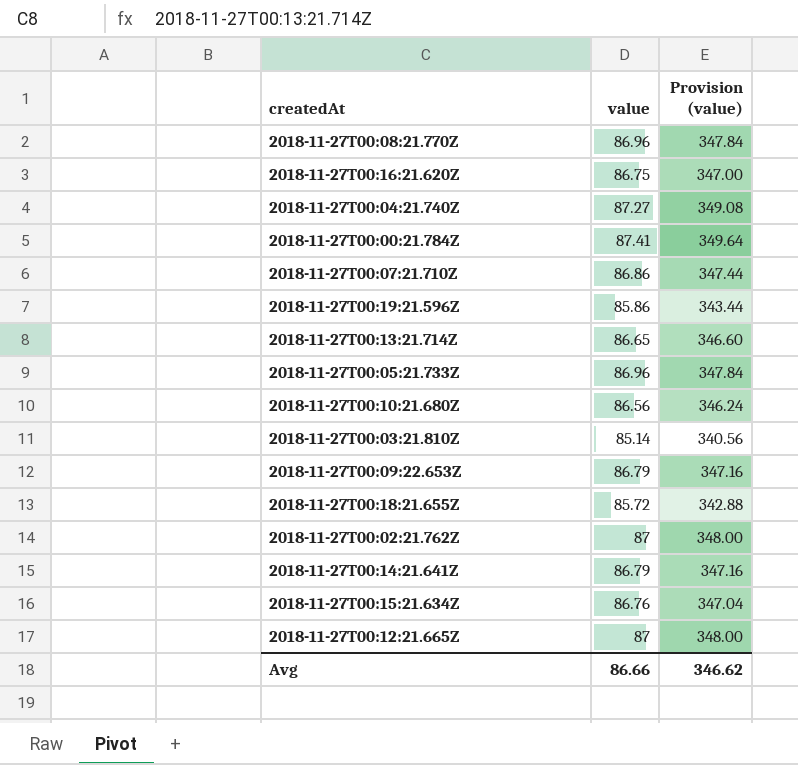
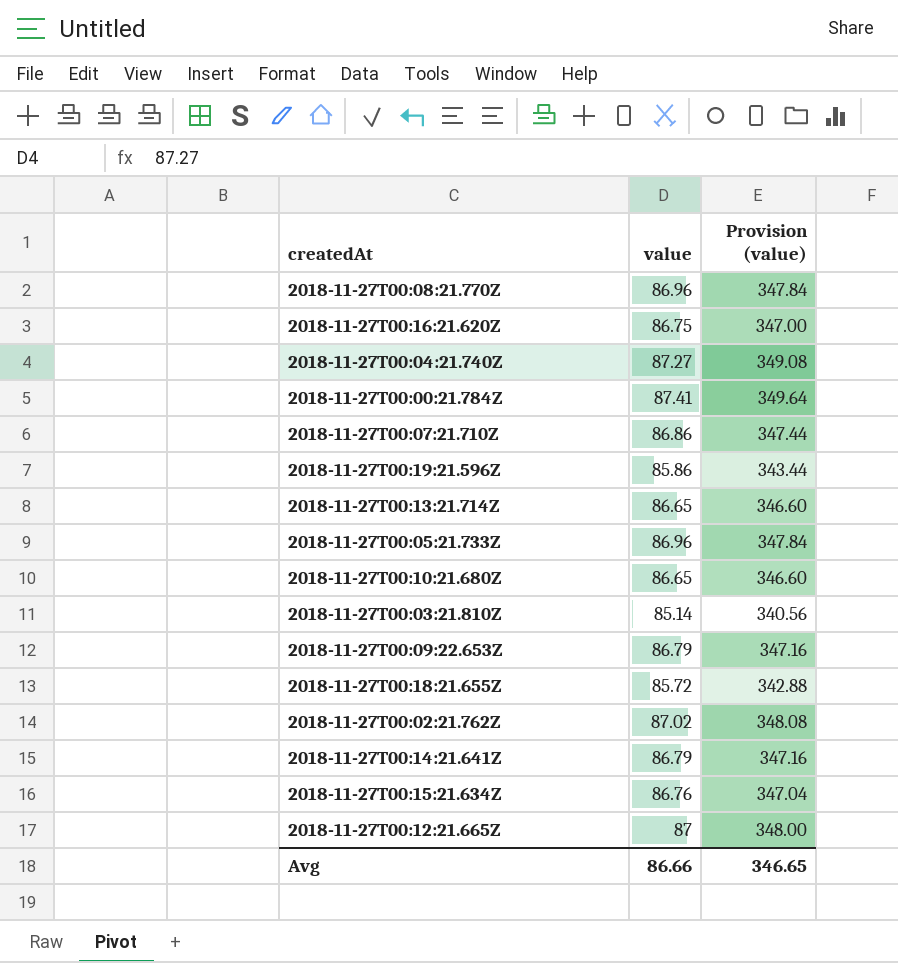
2018-11-27T00:10:21.680Z | value: 86.56 -> 86.65
2018-11-27T00:10:21.680Z | Provision (value): 346.24 -> 346.60
2018-11-27T00:02:21.762Z | value: 87 -> 87.02
2018-11-27T00:02:21.762Z | Provision (value): 348.00 -> 348.08
Avg | Provision (value): 346.62 -> 346.65

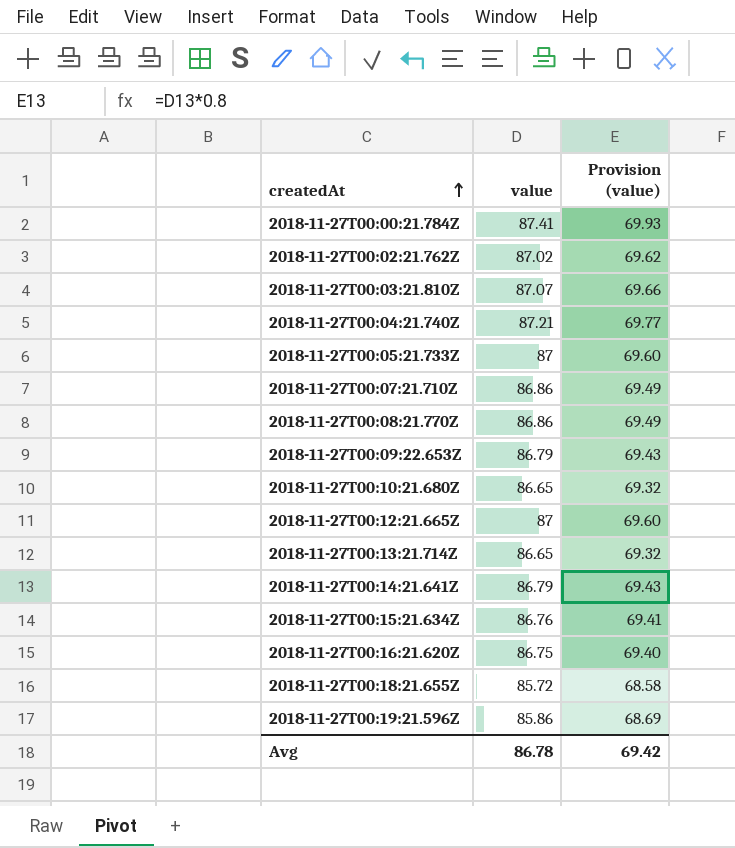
row order: none -> createdAt ascending
column Provision (value) | formula: [value] * 4 -> [value] * 0.8
2018-11-27T00:03:21.810Z | value: 85.14 -> 87.07
2018-11-27T00:04:21.740Z | value: 87.27 -> 87.21
2018-11-27T00:05:21.733Z | value: 86.96 -> 87
2018-11-27T00:08:21.770Z | value: 86.96 -> 86.86
Avg | value: 86.66 -> 86.78
Avg | Provision (value): 346.65 -> 69.42

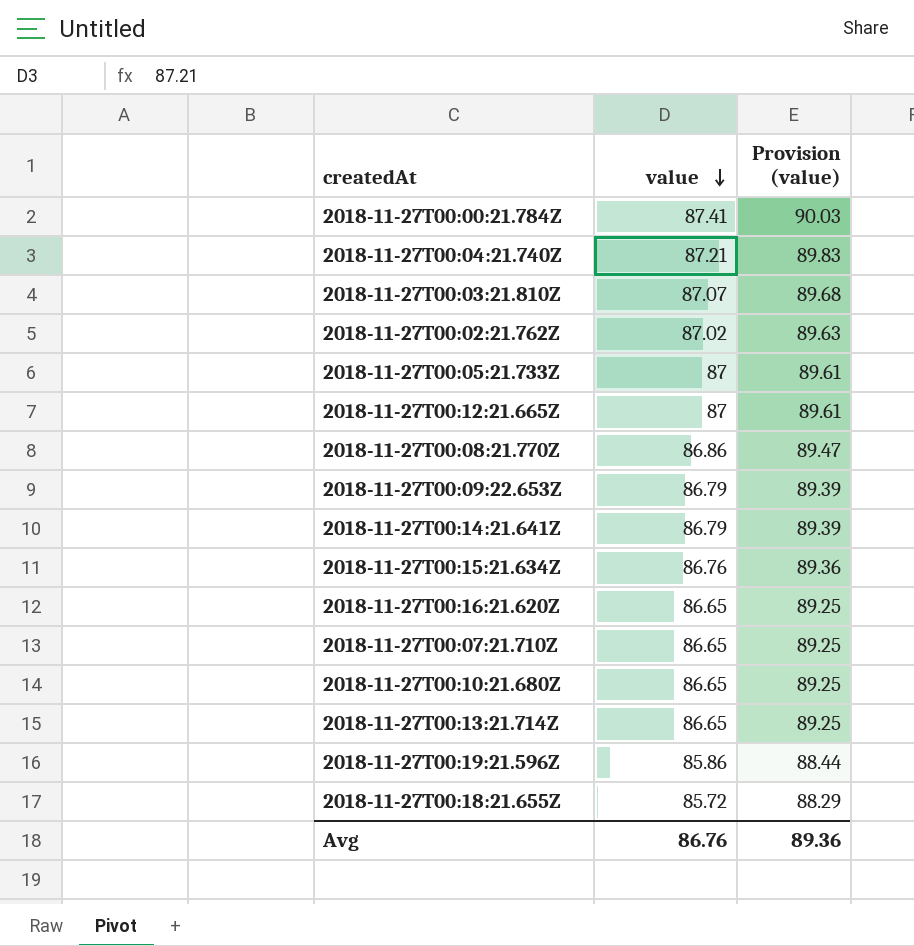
row order: createdAt ascending -> value descending
column Provision (value) | formula: [value] * 0.8 -> [value] * 1.03
2018-11-27T00:16:21.620Z | value: 86.75 -> 86.65
2018-11-27T00:07:21.710Z | value: 86.86 -> 86.65
Avg | value: 86.78 -> 86.76
Avg | Provision (value): 69.42 -> 89.36

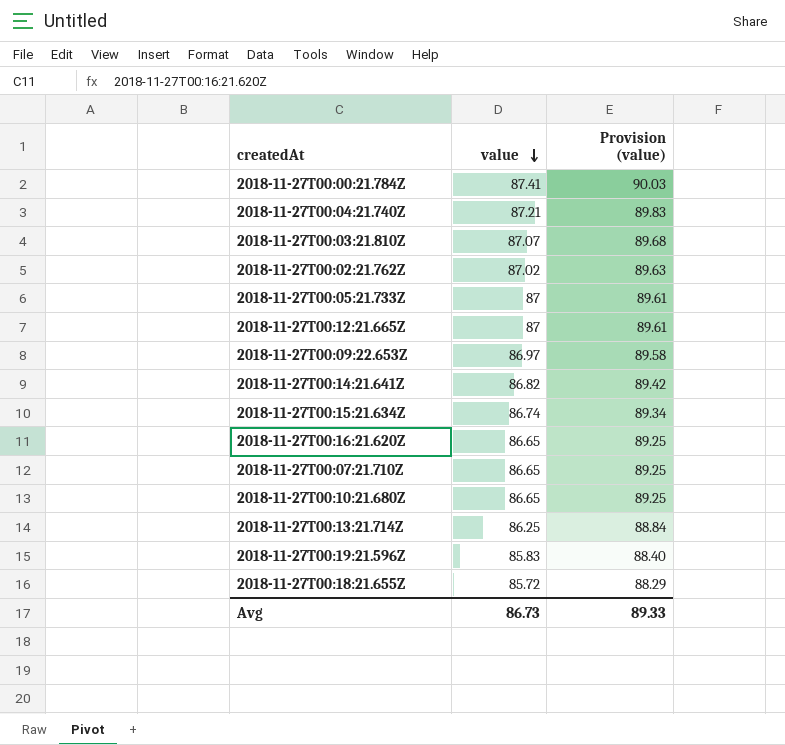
row 2018-11-27T00:08:21.770Z: 86.86 | 89.47 -> none
2018-11-27T00:09:22.653Z | value: 86.79 -> 86.97
2018-11-27T00:09:22.653Z | Provision (value): 89.39 -> 89.58
2018-11-27T00:14:21.641Z | value: 86.79 -> 86.82
2018-11-27T00:14:21.641Z | Provision (value): 89.39 -> 89.42
2018-11-27T00:15:21.634Z | value: 86.76 -> 86.74
2018-11-27T00:15:21.634Z | Provision (value): 89.36 -> 89.34
2018-11-27T00:13:21.714Z | value: 86.65 -> 86.25
2018-11-27T00:13:21.714Z | Provision (value): 89.25 -> 88.84
2018-11-27T00:19:21.596Z | value: 85.86 -> 85.83
2018-11-27T00:19:21.596Z | Provision (value): 88.44 -> 88.40
Avg | value: 86.76 -> 86.73
Avg | Provision (value): 89.36 -> 89.33

